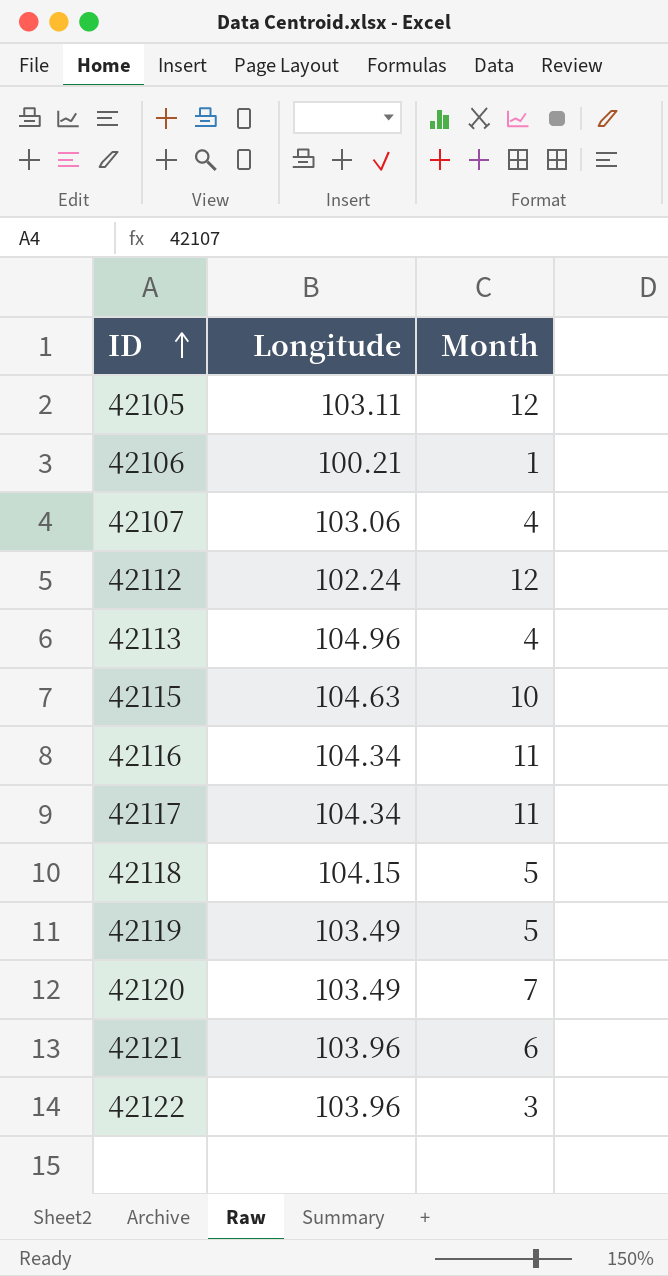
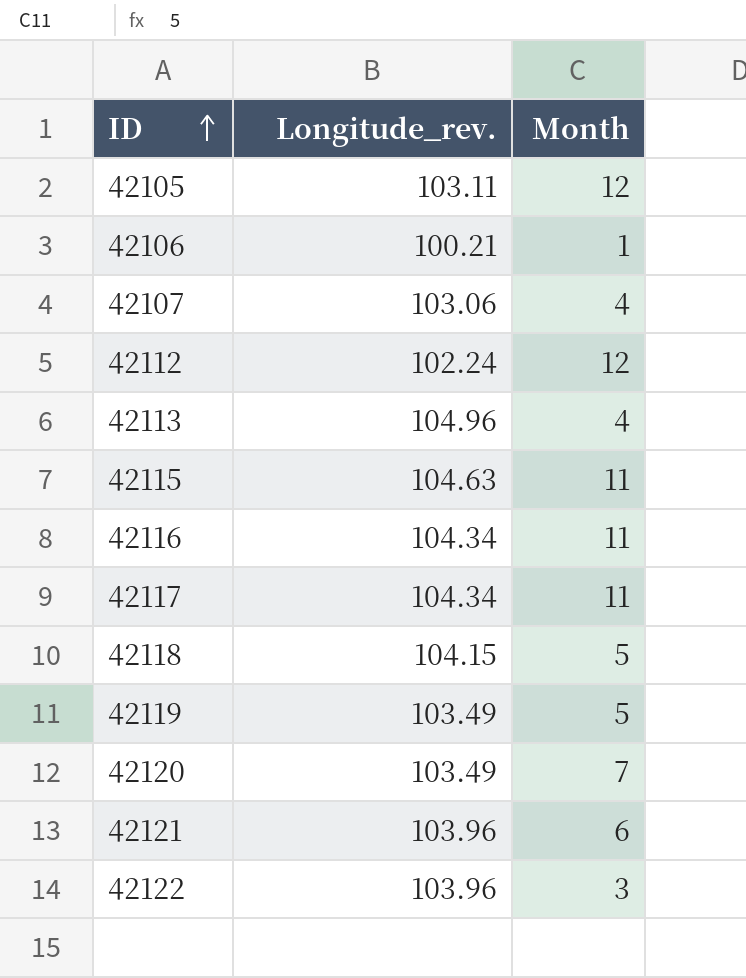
column name: Longitude -> Longitude_rev.
42115 | Month: 10 -> 11

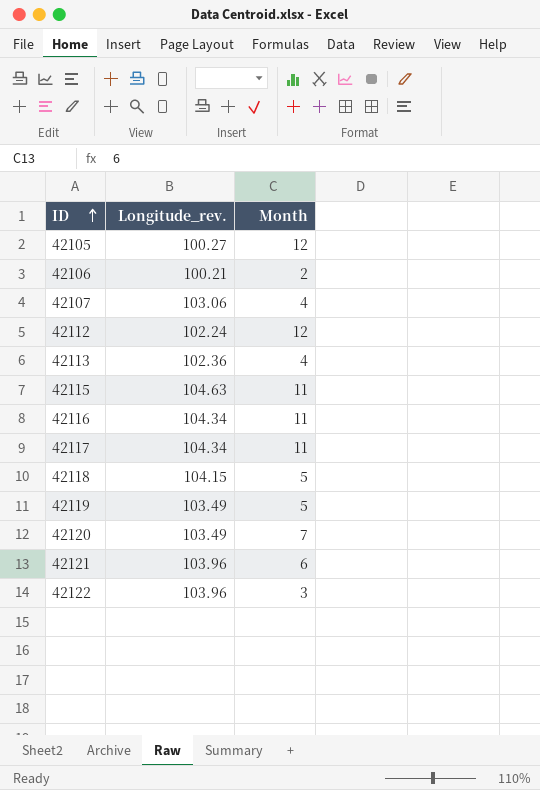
42105 | Longitude_rev.: 103.11 -> 100.27
42106 | Month: 1 -> 2
42113 | Longitude_rev.: 104.96 -> 102.36

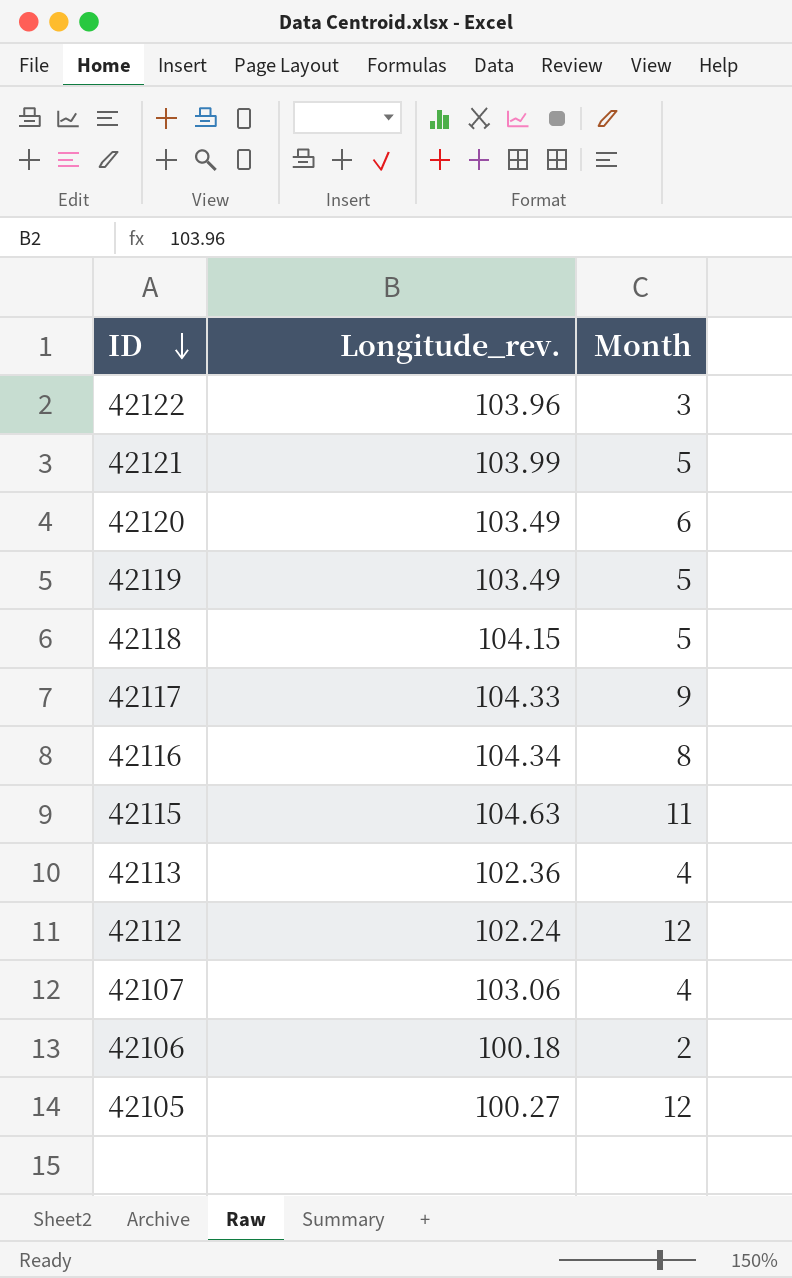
row order: ID ascending -> ID descending
42121 | Longitude_rev.: 103.96 -> 103.99
42121 | Month: 6 -> 5
42120 | Month: 7 -> 6
42117 | Longitude_rev.: 104.34 -> 104.33
42117 | Month: 11 -> 9
42116 | Month: 11 -> 8
42106 | Longitude_rev.: 100.21 -> 100.18

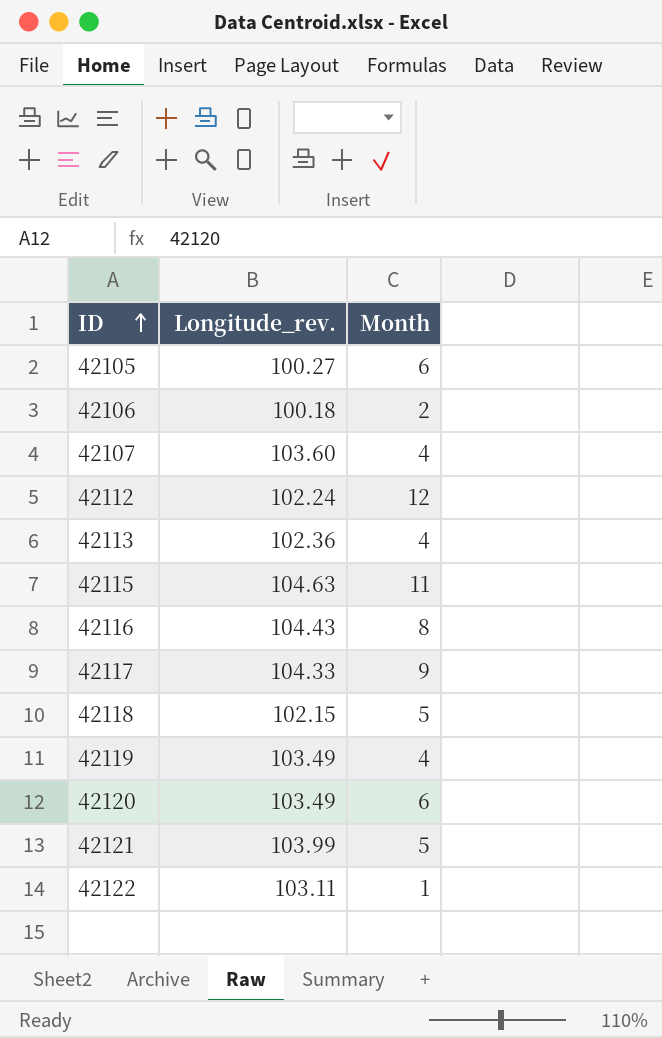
row order: ID descending -> ID ascending
42105 | Month: 12 -> 6
42107 | Longitude_rev.: 103.06 -> 103.60
42116 | Longitude_rev.: 104.34 -> 104.43
42118 | Longitude_rev.: 104.15 -> 102.15
42119 | Month: 5 -> 4
42122 | Longitude_rev.: 103.96 -> 103.11
42122 | Month: 3 -> 1

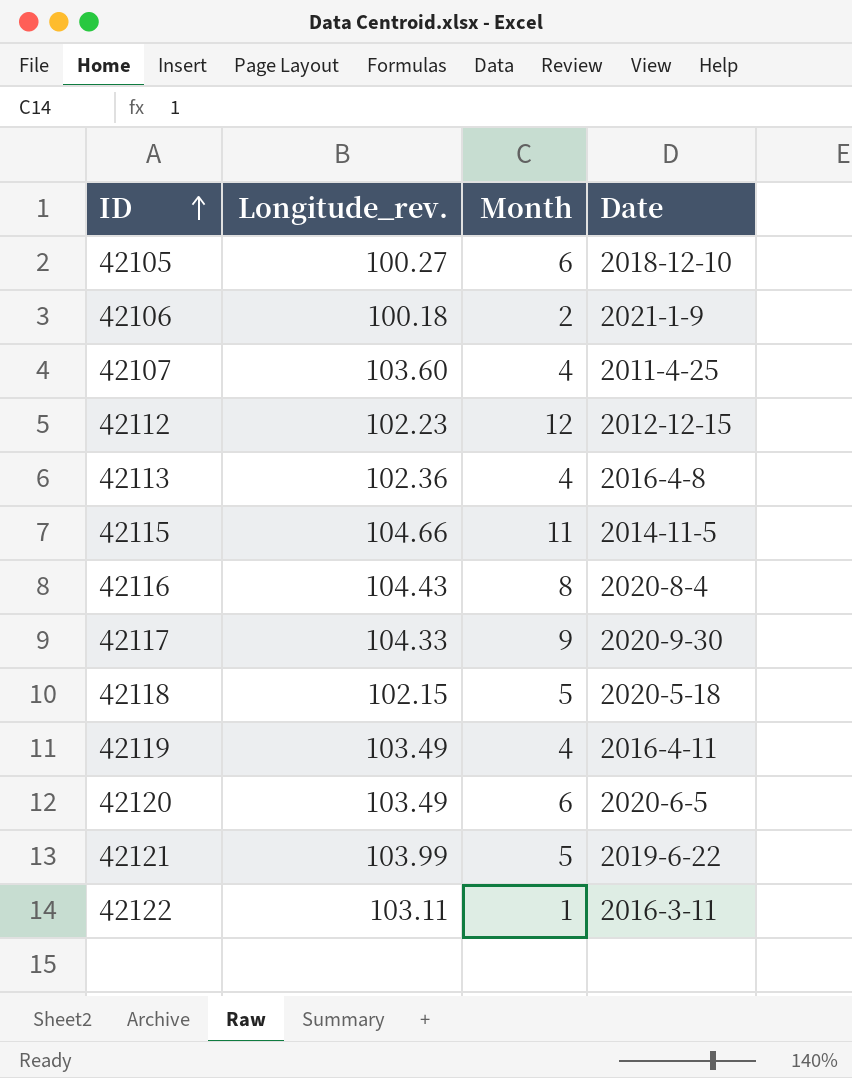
column Date | position: none -> 4
42112 | Longitude_rev.: 102.24 -> 102.23
42115 | Longitude_rev.: 104.63 -> 104.66

